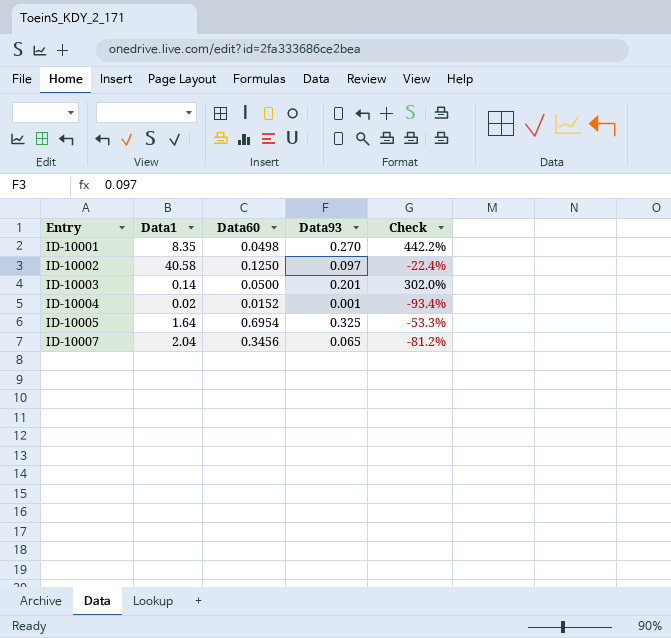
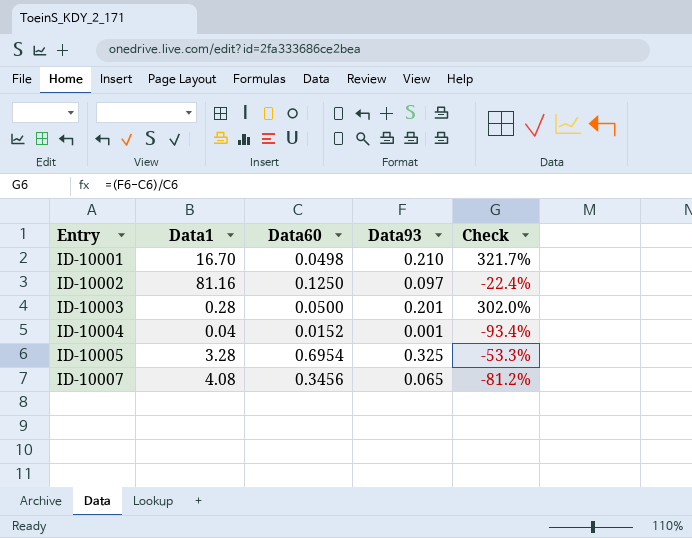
ID-10001 | Data1: 8.35 -> 16.70
ID-10001 | Data93: 0.270 -> 0.210
ID-10001 | Check: 442.2% -> 321.7%
ID-10002 | Data1: 40.58 -> 81.16
ID-10003 | Data1: 0.14 -> 0.28
ID-10004 | Data1: 0.02 -> 0.04
ID-10005 | Data1: 1.64 -> 3.28
ID-10007 | Data1: 2.04 -> 4.08

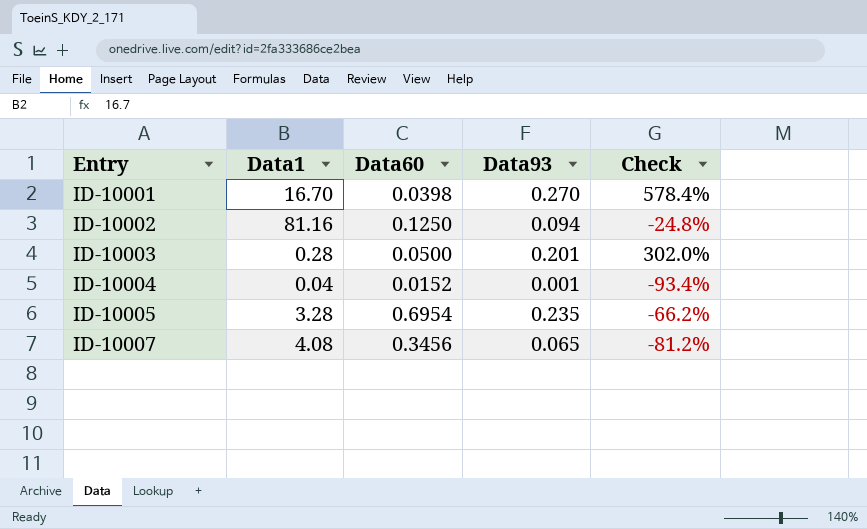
ID-10001 | Data60: 0.0498 -> 0.0398
ID-10001 | Data93: 0.210 -> 0.270
ID-10001 | Check: 321.7% -> 578.4%
ID-10002 | Data93: 0.097 -> 0.094
ID-10002 | Check: -22.4% -> -24.8%
ID-10005 | Data93: 0.325 -> 0.235
ID-10005 | Check: -53.3% -> -66.2%

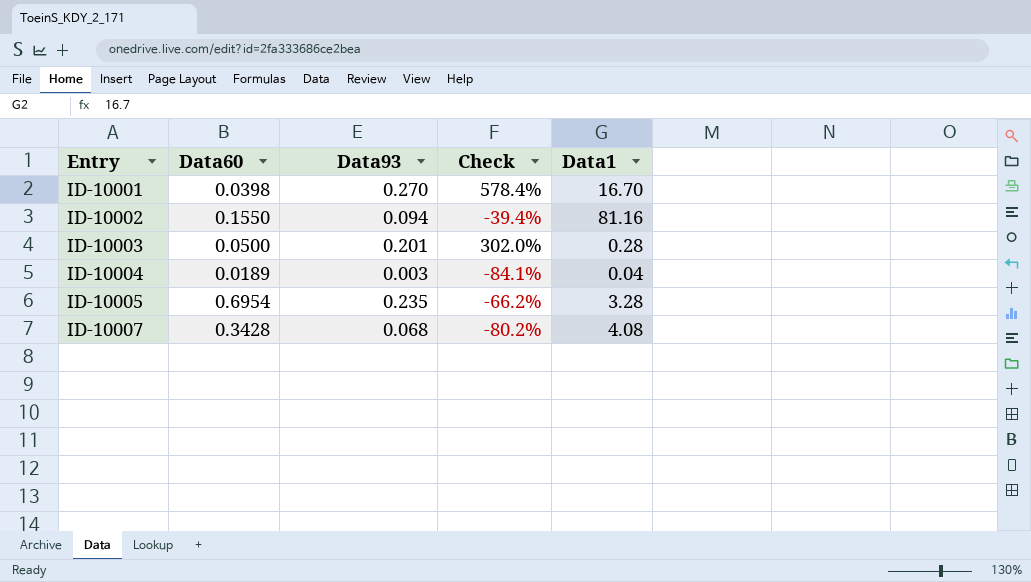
column Data1 | position: 2 -> 5
ID-10002 | Data60: 0.1250 -> 0.1550
ID-10002 | Check: -24.8% -> -39.4%
ID-10004 | Data60: 0.0152 -> 0.0189
ID-10004 | Data93: 0.001 -> 0.003
ID-10004 | Check: -93.4% -> -84.1%
ID-10007 | Data60: 0.3456 -> 0.3428
ID-10007 | Data93: 0.065 -> 0.068
ID-10007 | Check: -81.2% -> -80.2%

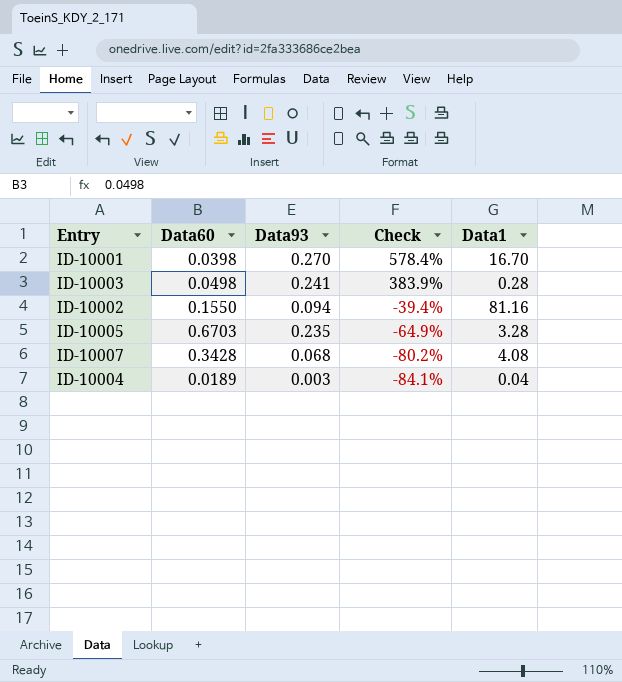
row order: Entry ascending -> Check descending
ID-10003 | Data60: 0.0500 -> 0.0498
ID-10003 | Data93: 0.201 -> 0.241
ID-10003 | Check: 302.0% -> 383.9%
ID-10005 | Data60: 0.6954 -> 0.6703
ID-10005 | Check: -66.2% -> -64.9%

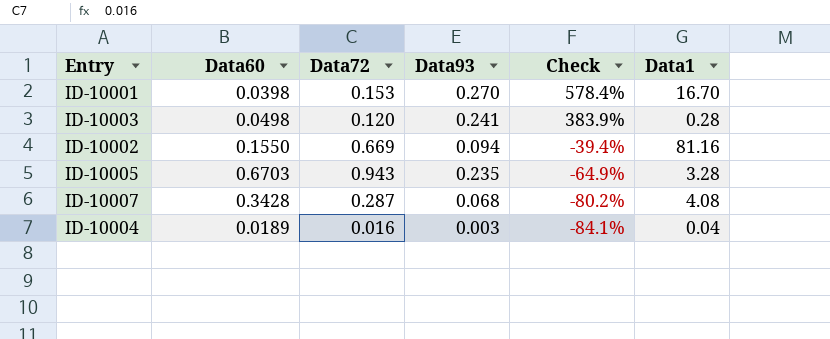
column Data72 | position: none -> 3

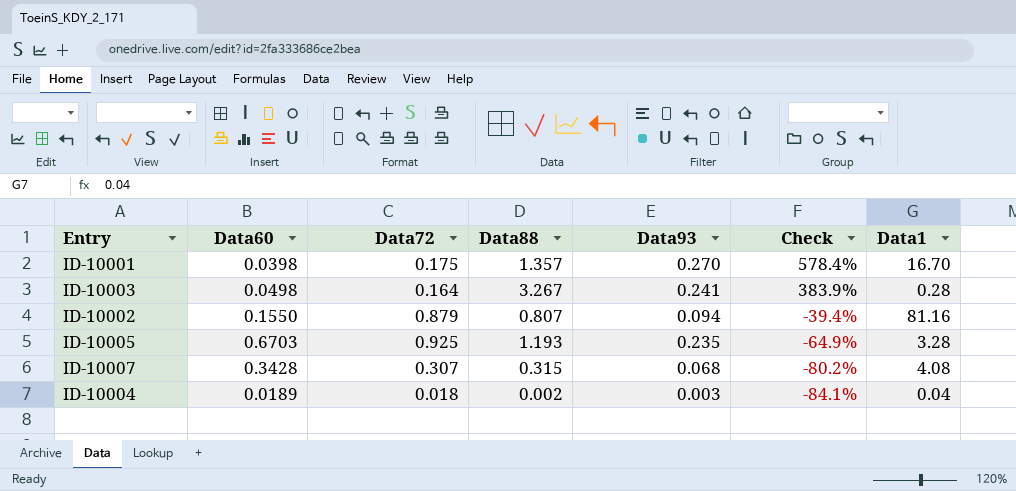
column Data88 | position: none -> 4
ID-10001 | Data72: 0.153 -> 0.175
ID-10003 | Data72: 0.120 -> 0.164
ID-10002 | Data72: 0.669 -> 0.879
ID-10005 | Data72: 0.943 -> 0.925
ID-10007 | Data72: 0.287 -> 0.307
ID-10004 | Data72: 0.016 -> 0.018

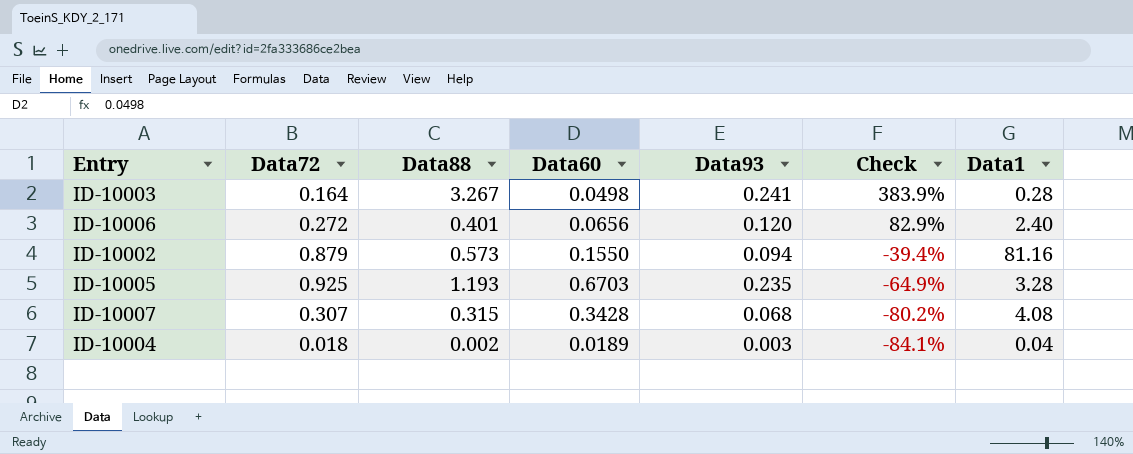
column Data60 | position: 2 -> 4
row ID-10001: 0.0398 | 0.175 | 1.357 | 0.270 | 578.4% | 16.70 -> none
row ID-10006: none -> 0.272 | 0.401 | 0.0656 | 0.120 | 82.9% | 2.40
ID-10002 | Data88: 0.807 -> 0.573

